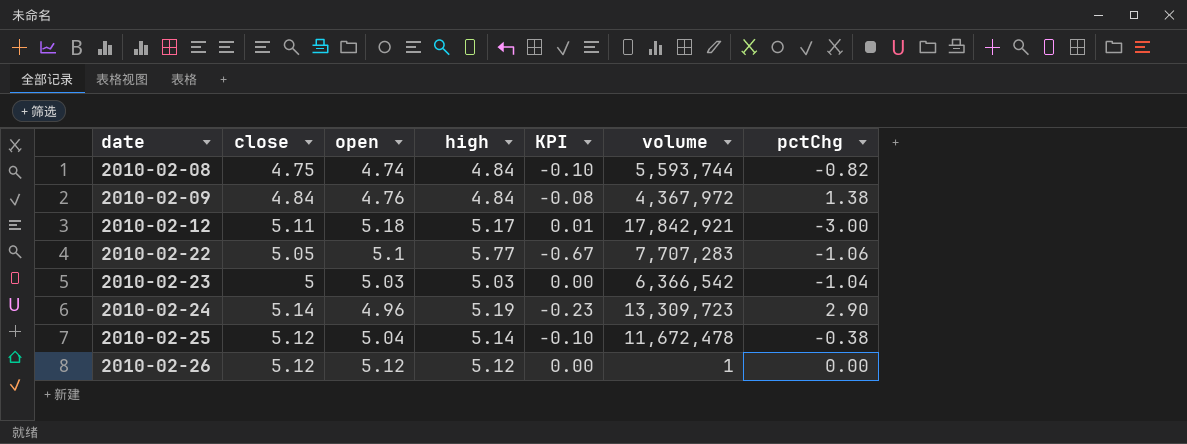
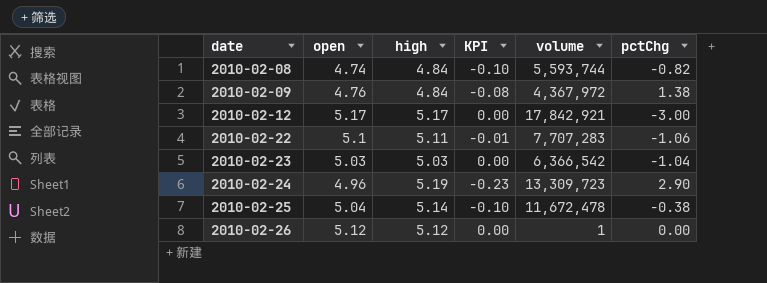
column close | position: 2 -> none
2010-02-12 | open: 5.18 -> 5.17
2010-02-12 | KPI: 0.01 -> 0.00
2010-02-22 | high: 5.77 -> 5.11
2010-02-22 | KPI: -0.67 -> -0.01

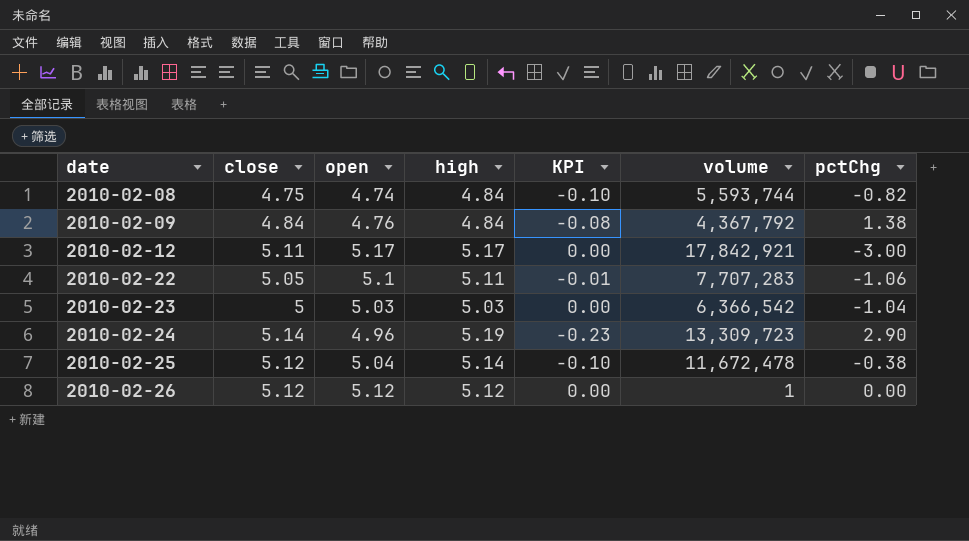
column close | position: none -> 2
2010-02-09 | volume: 4,367,972 -> 4,367,792

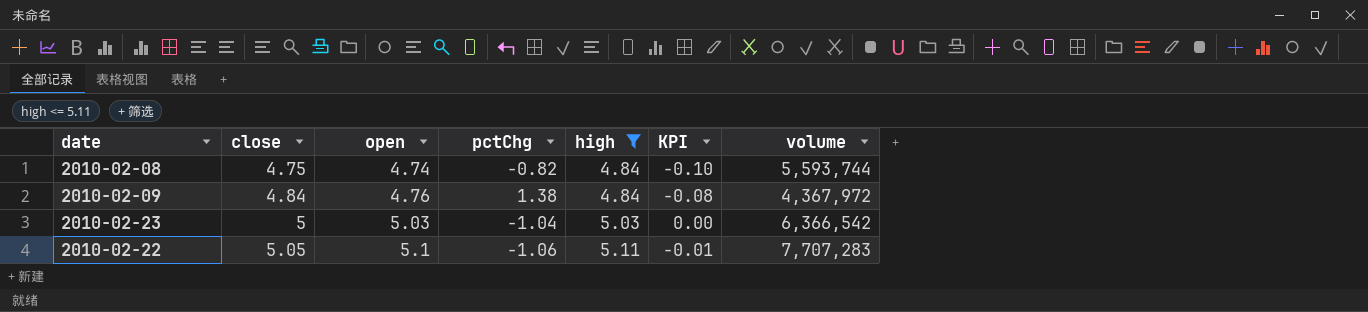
filter: none -> high <= 5.11
row order: date ascending -> close ascending
column pctChg | position: 7 -> 4
2010-02-09 | volume: 4,367,792 -> 4,367,972

